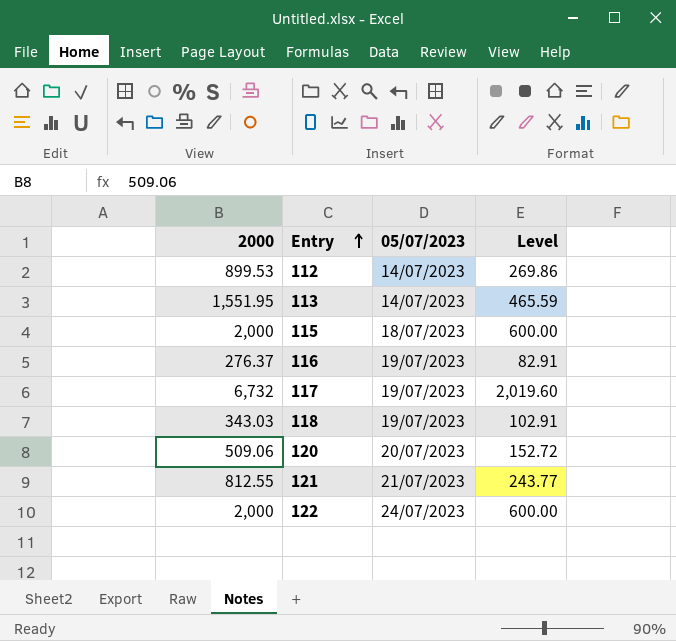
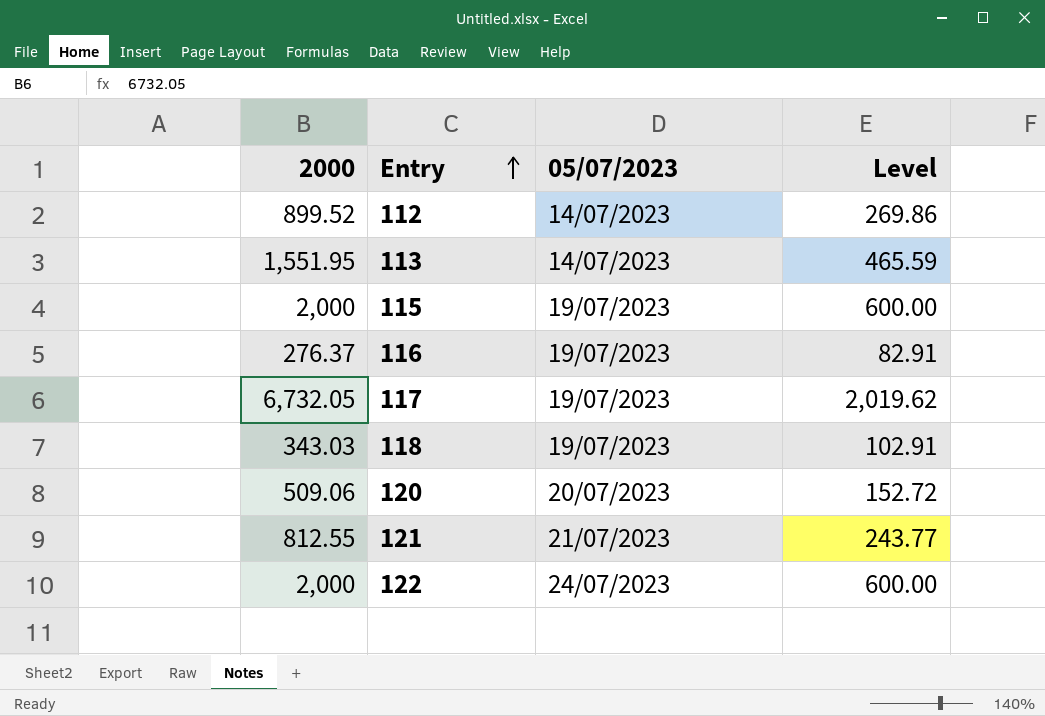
112 | 2000: 899.53 -> 899.52
115 | 05/07/2023: 18/07/2023 -> 19/07/2023
117 | 2000: 6,732 -> 6,732.05
117 | Level: 2,019.60 -> 2,019.62

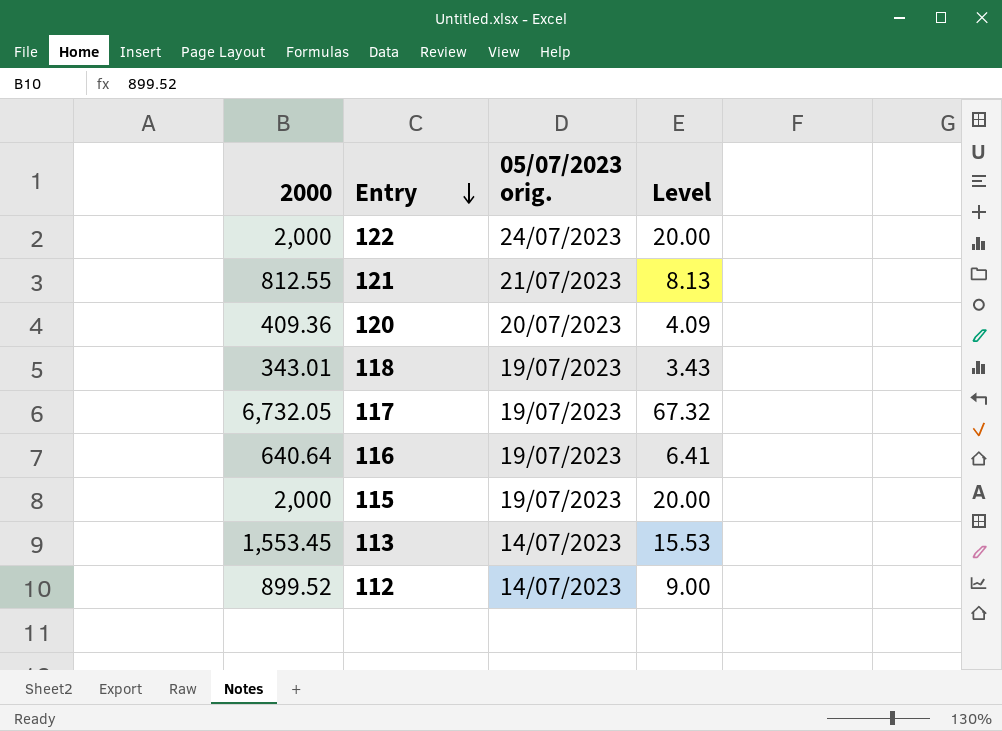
row order: Entry ascending -> Entry descending
column name: 05/07/2023 -> 05/07/2023 orig.
column Level | formula: [2000] * 0.3 -> [2000] * 0.01
120 | 2000: 509.06 -> 409.36
118 | 2000: 343.03 -> 343.01
116 | 2000: 276.37 -> 640.64
113 | 2000: 1,551.95 -> 1,553.45

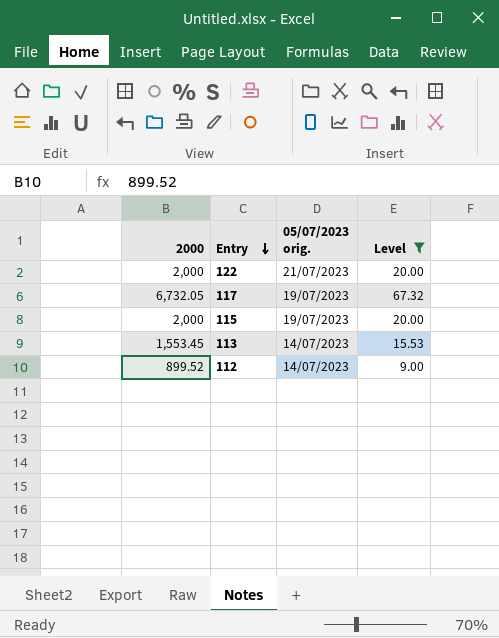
filter: none -> Level >= 9.00
122 | 05/07/2023 orig.: 24/07/2023 -> 21/07/2023

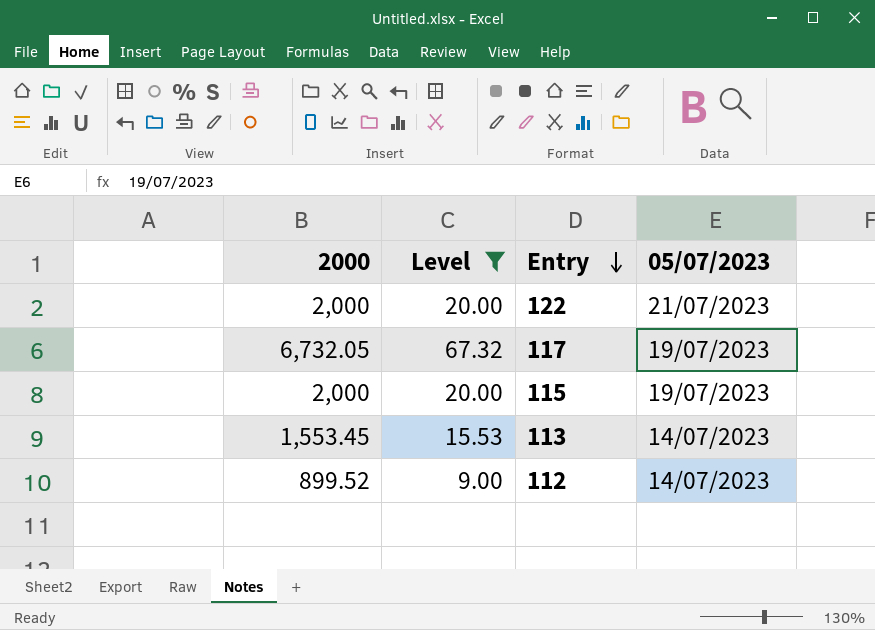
column Level | position: 4 -> 2
column name: 05/07/2023 orig. -> 05/07/2023

